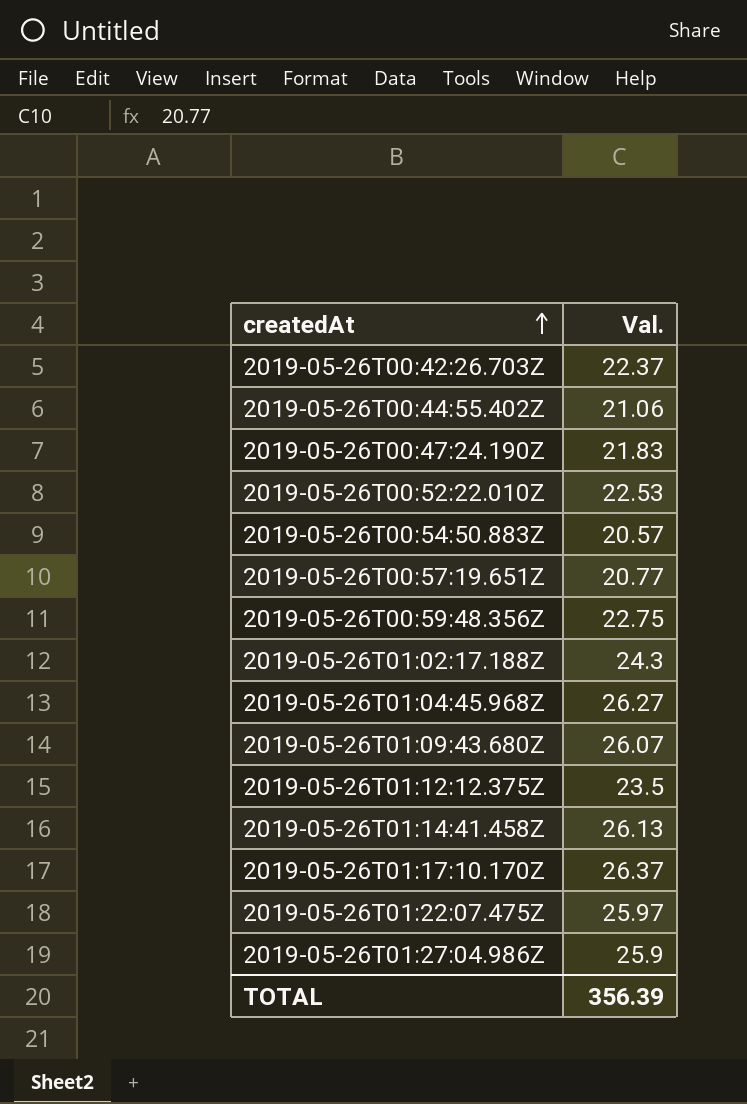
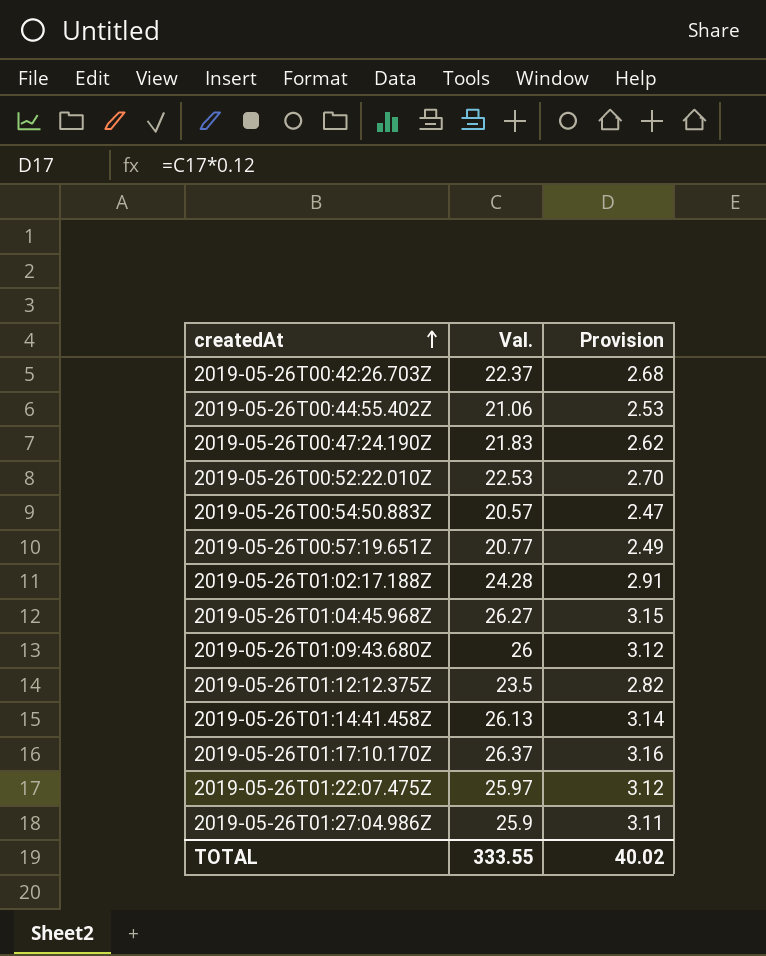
column Provision | formula: none -> [Val.] * 0.12
row 2019-05-26T00:59:48.356Z: 22.75 -> none
2019-05-26T01:02:17.188Z | Val.: 24.3 -> 24.28
2019-05-26T01:09:43.680Z | Val.: 26.07 -> 26
TOTAL | Val.: 356.39 -> 333.55

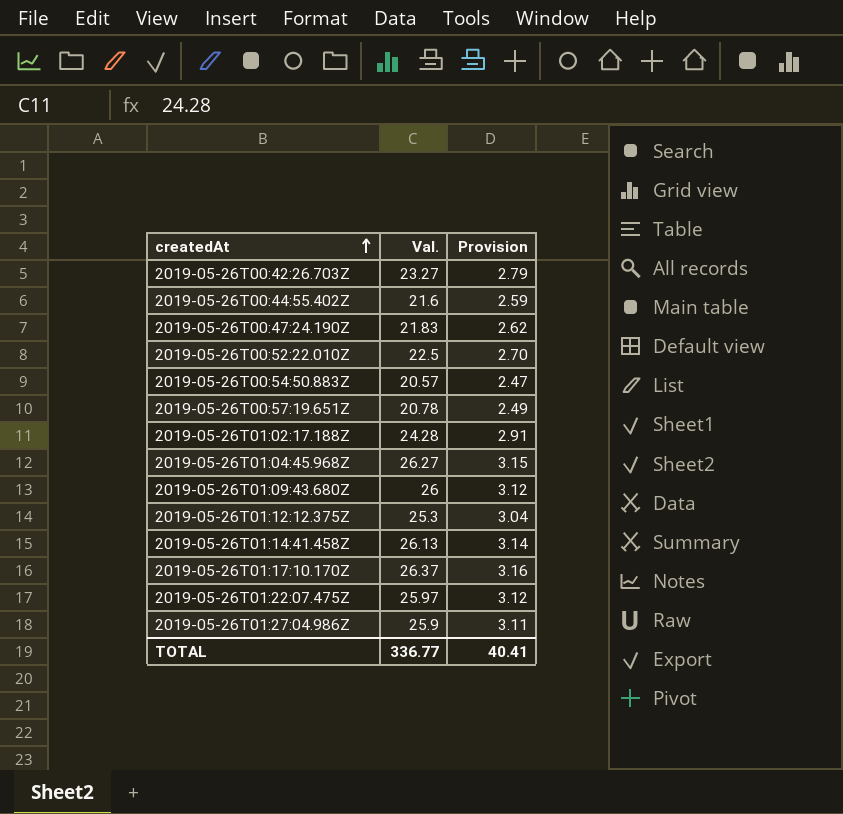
2019-05-26T00:42:26.703Z | Val.: 22.37 -> 23.27
2019-05-26T00:42:26.703Z | Provision: 2.68 -> 2.79
2019-05-26T00:44:55.402Z | Val.: 21.06 -> 21.6
2019-05-26T00:44:55.402Z | Provision: 2.53 -> 2.59
2019-05-26T00:52:22.010Z | Val.: 22.53 -> 22.5
2019-05-26T00:57:19.651Z | Val.: 20.77 -> 20.78
2019-05-26T01:12:12.375Z | Val.: 23.5 -> 25.3
2019-05-26T01:12:12.375Z | Provision: 2.82 -> 3.04
TOTAL | Val.: 333.55 -> 336.77
TOTAL | Provision: 40.02 -> 40.41

